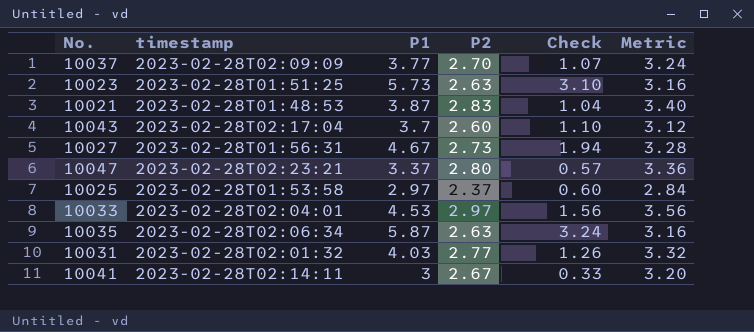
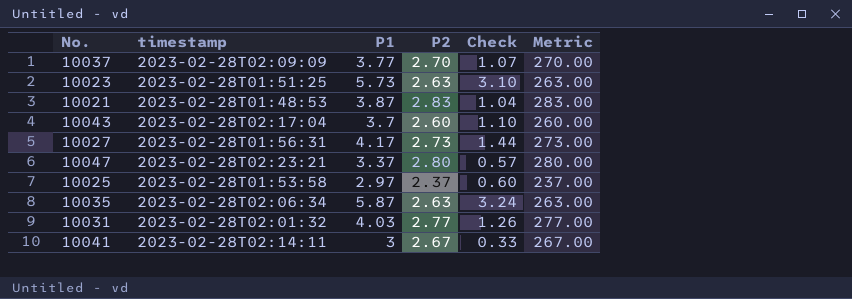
column Metric | formula: [P2] * 1.2 -> [P2] * 100
row 10033: 2023-02-28T02:04:01 | 4.53 | 2.97 | 1.56 | 3.56 -> none
10027 | P1: 4.67 -> 4.17
10027 | Check: 1.94 -> 1.44

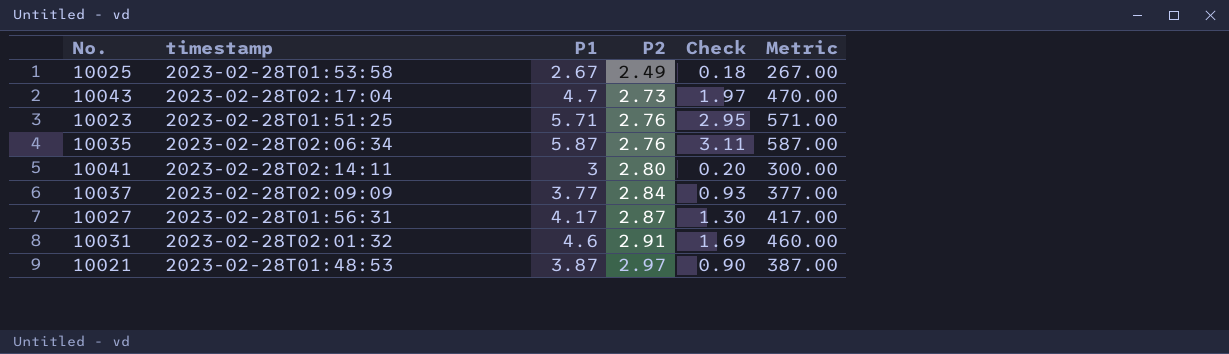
row order: none -> P2 ascending
column Metric | formula: [P2] * 100 -> [P1] * 100
row 10047: 2023-02-28T02:23:21 | 3.37 | 2.80 | 0.57 | 280.00 -> none
10025 | P1: 2.97 -> 2.67
10025 | P2: 2.37 -> 2.49
10025 | Check: 0.60 -> 0.18
10043 | P1: 3.7 -> 4.7
10043 | P2: 2.60 -> 2.73
10043 | Check: 1.10 -> 1.97
10023 | P1: 5.73 -> 5.71
10023 | P2: 2.63 -> 2.76
10023 | Check: 3.10 -> 2.95
10035 | P2: 2.63 -> 2.76
10035 | Check: 3.24 -> 3.11
10041 | P2: 2.67 -> 2.80
10041 | Check: 0.33 -> 0.20
10037 | P2: 2.70 -> 2.84
10037 | Check: 1.07 -> 0.93
10027 | P2: 2.73 -> 2.87
10027 | Check: 1.44 -> 1.30
10031 | P1: 4.03 -> 4.6
10031 | P2: 2.77 -> 2.91
10031 | Check: 1.26 -> 1.69
10021 | P2: 2.83 -> 2.97
10021 | Check: 1.04 -> 0.90

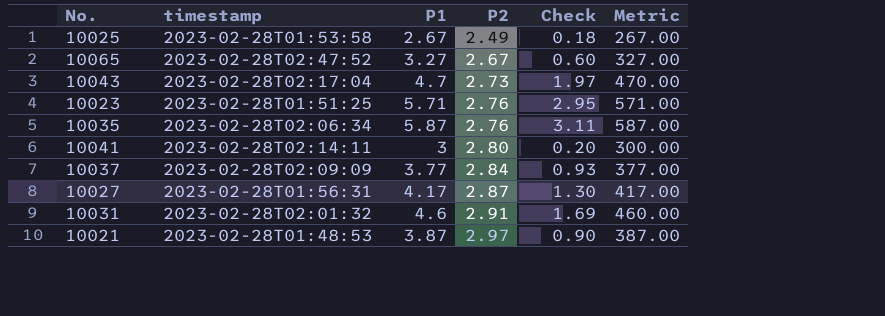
row 10065: none -> 2023-02-28T02:47:52 | 3.27 | 2.67 | 0.60 | 327.00

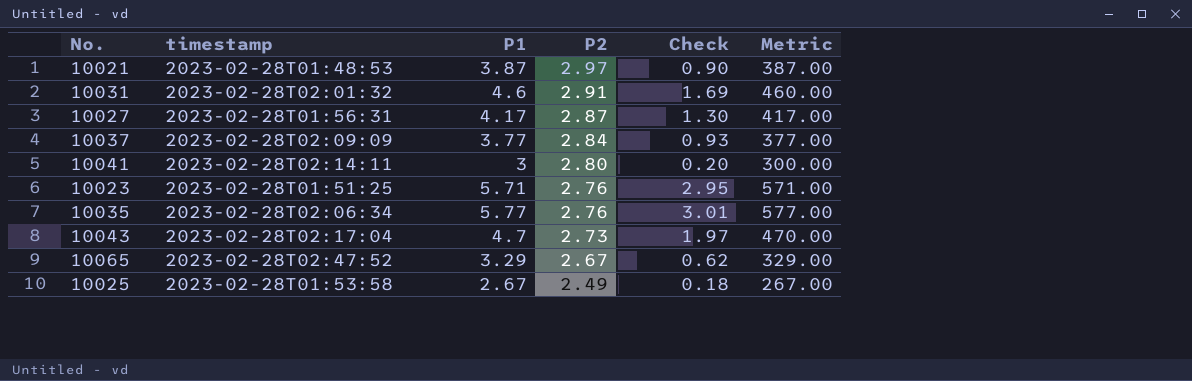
row order: P2 ascending -> P2 descending
10035 | P1: 5.87 -> 5.77
10035 | Check: 3.11 -> 3.01
10035 | Metric: 587.00 -> 577.00
10065 | P1: 3.27 -> 3.29
10065 | Check: 0.60 -> 0.62
10065 | Metric: 327.00 -> 329.00

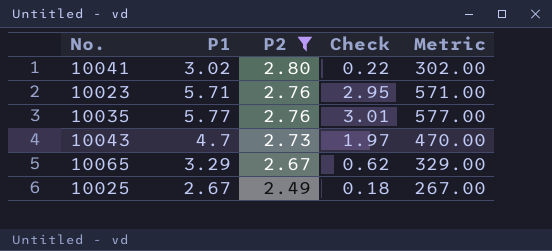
filter: none -> P2 <= 2.80
column timestamp | position: 2 -> none
10041 | P1: 3 -> 3.02
10041 | Check: 0.20 -> 0.22
10041 | Metric: 300.00 -> 302.00

